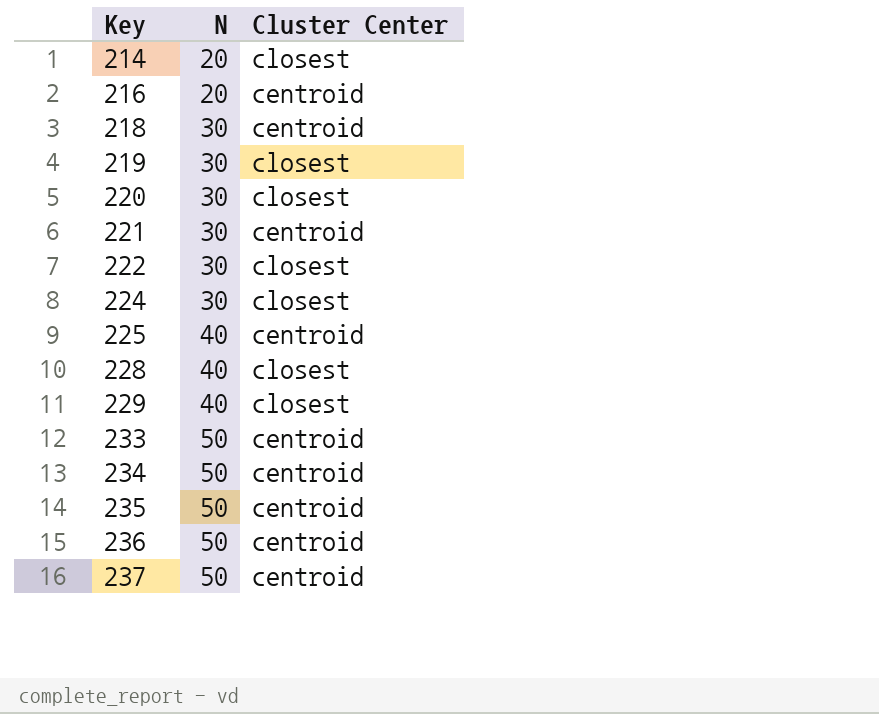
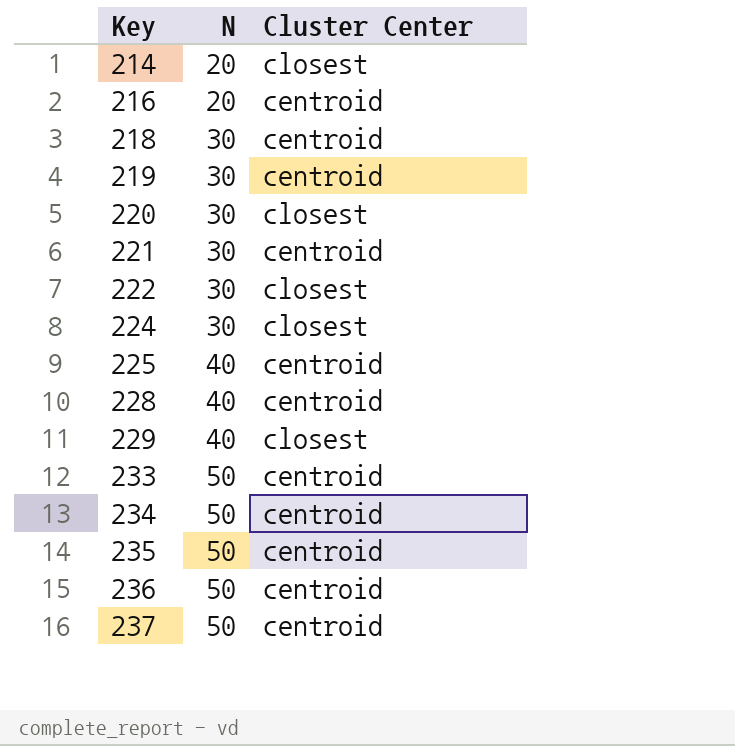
219 | Cluster Center: closest -> centroid
228 | Cluster Center: closest -> centroid

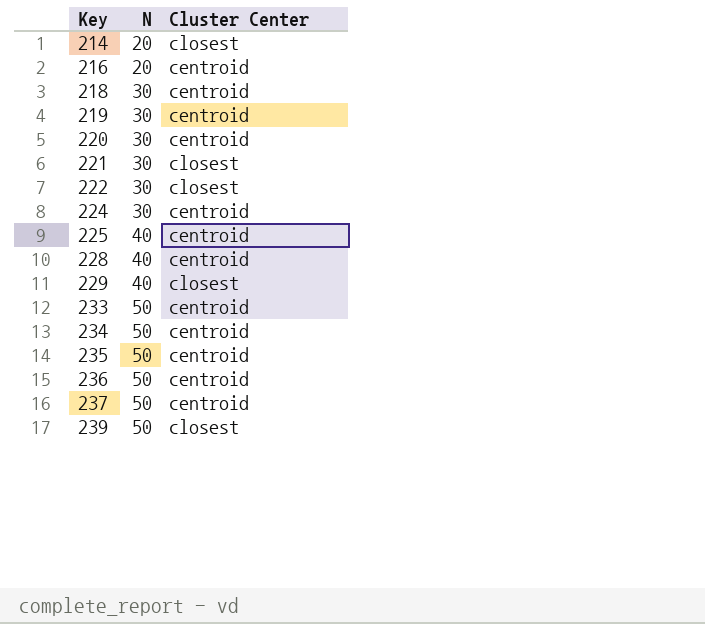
220 | Cluster Center: closest -> centroid
221 | Cluster Center: centroid -> closest
224 | Cluster Center: closest -> centroid
row 239: none -> 50 | closest

